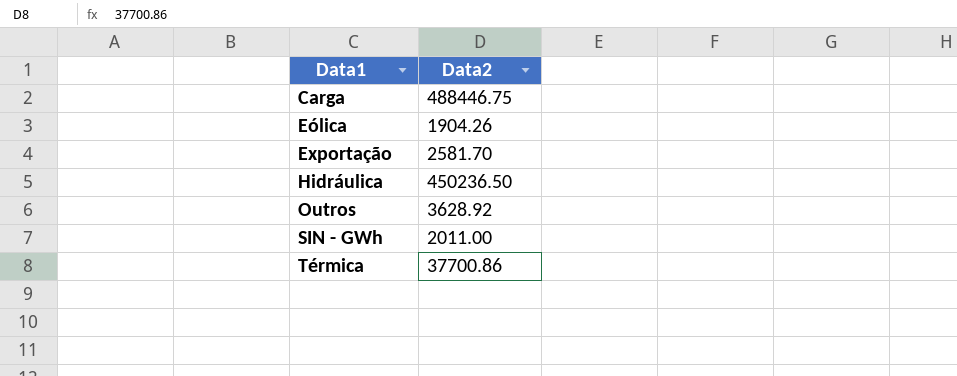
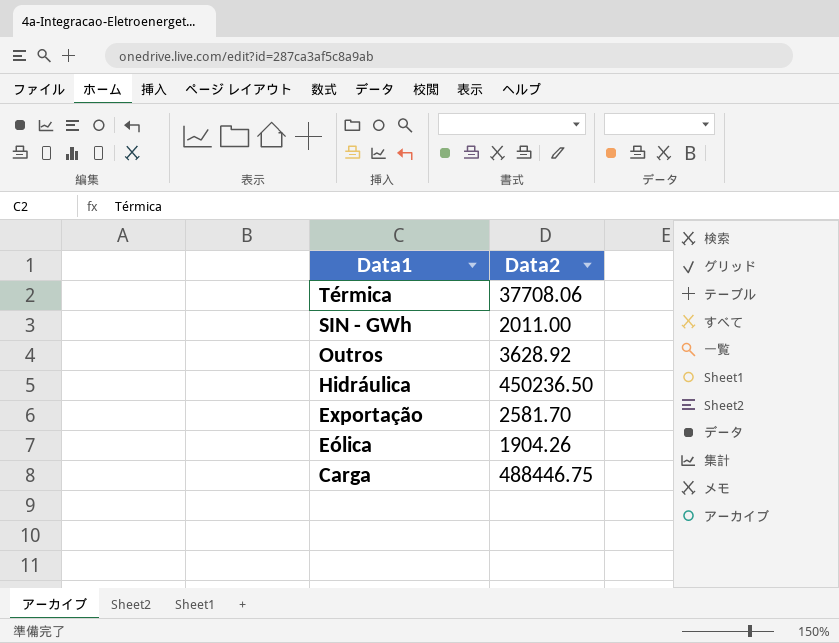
row order: Data1 ascending -> Data1 descending
Térmica | Data2: 37700.86 -> 37708.06

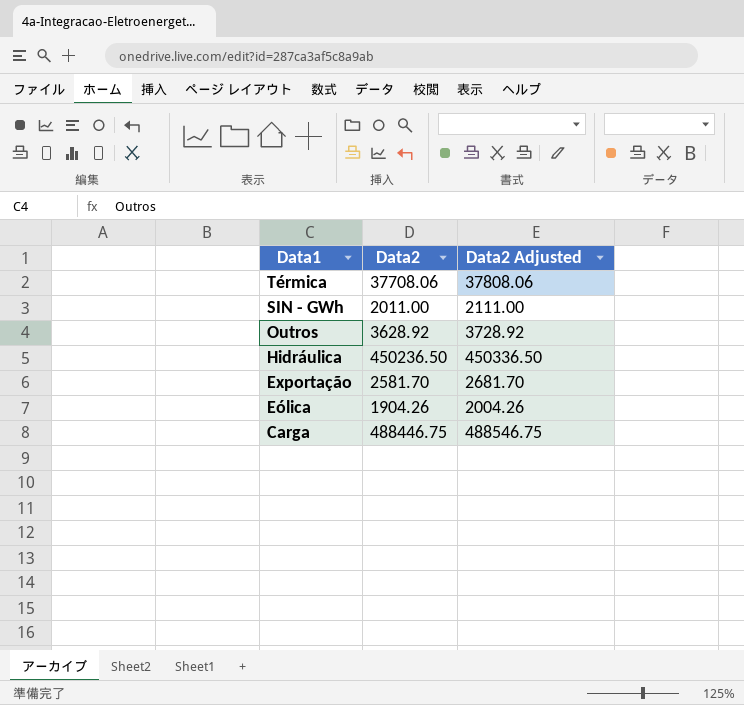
column Data2 Adjusted | formula: none -> [Data2] + 100

